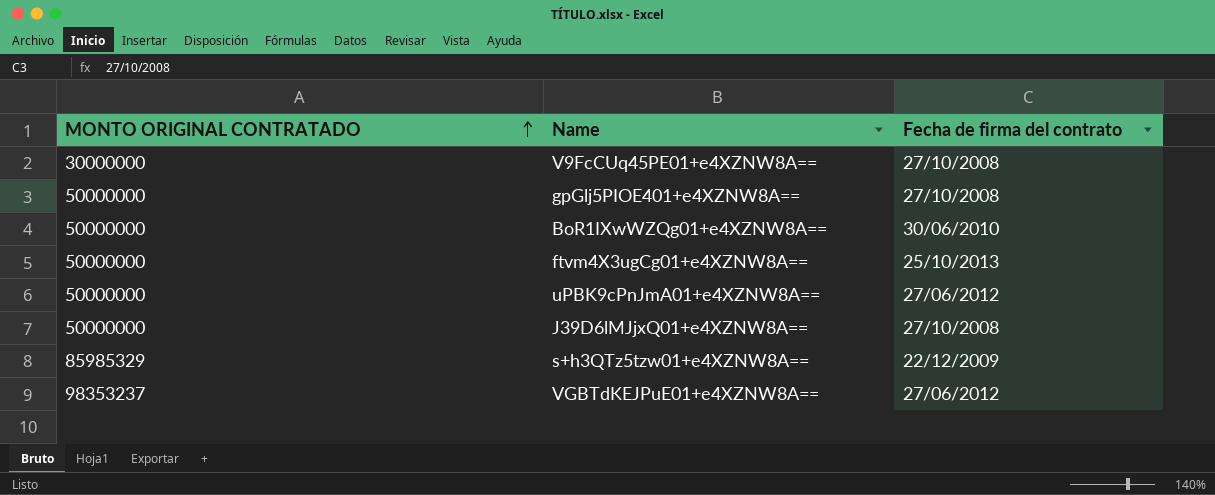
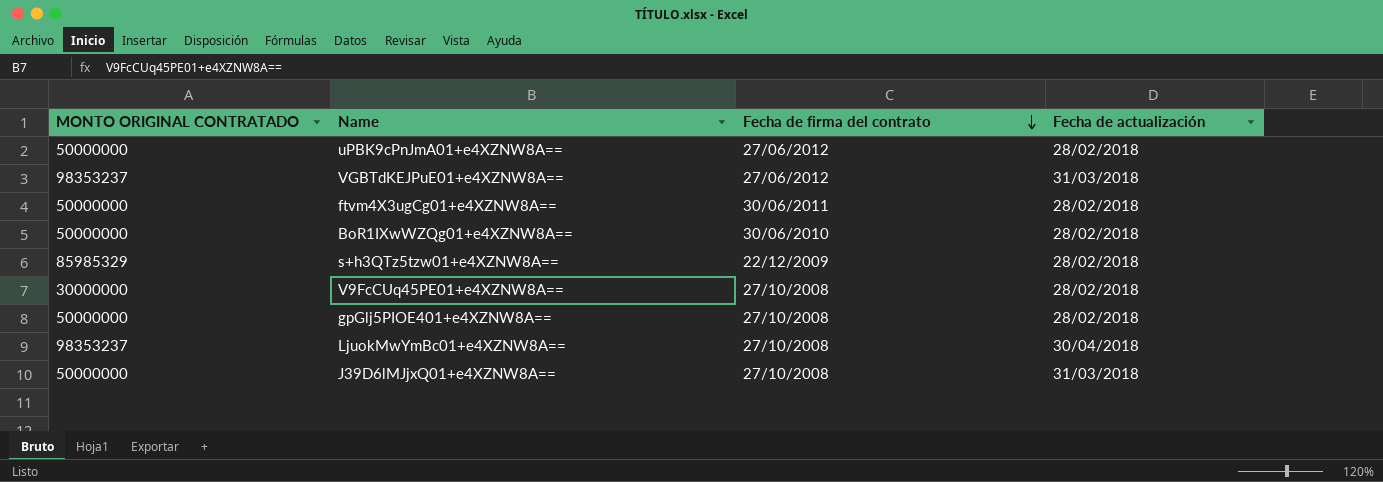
row order: MONTO ORIGINAL CONTRATADO ascending -> Fecha de firma del contrato descending
column Fecha de actualización | position: none -> 4
ftvm4X3ugCg01+e4XZNW8A== | Fecha de firma del contrato: 25/10/2013 -> 30/06/2011
row LjuokMwYmBc01+e4XZNW8A==: none -> 98353237 | 27/10/2008 | 30/04/2018

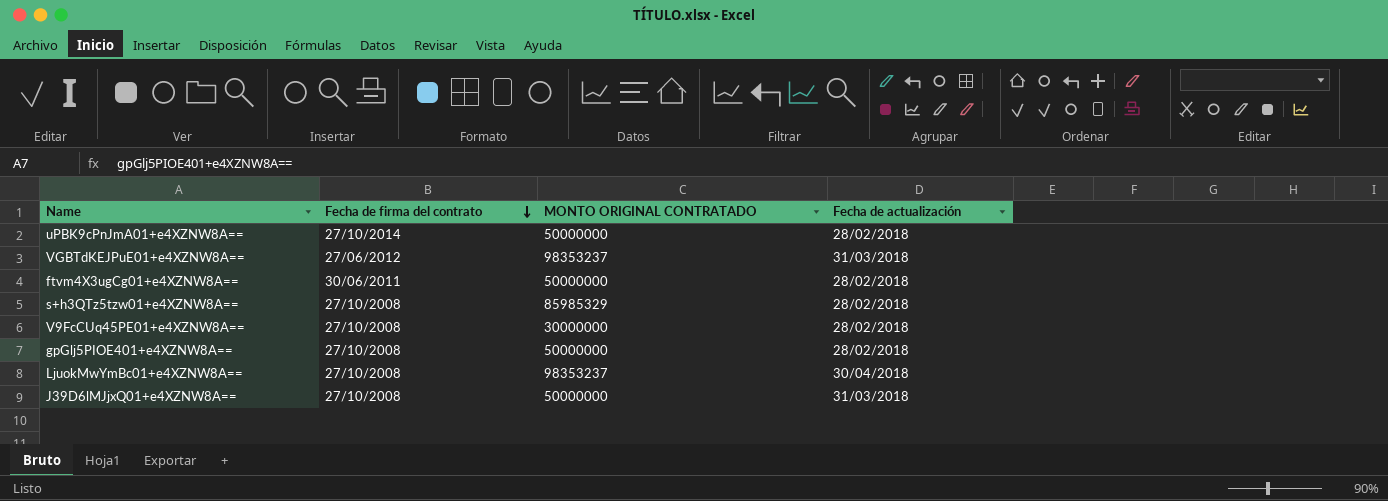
column MONTO ORIGINAL CONTRATADO | position: 1 -> 3
row BoR1IXwWZQg01+e4XZNW8A==: 50000000 | 30/06/2010 | 28/02/2018 -> none
uPBK9cPnJmA01+e4XZNW8A== | Fecha de firma del contrato: 27/06/2012 -> 27/10/2014
s+h3QTz5tzw01+e4XZNW8A== | Fecha de firma del contrato: 22/12/2009 -> 27/10/2008

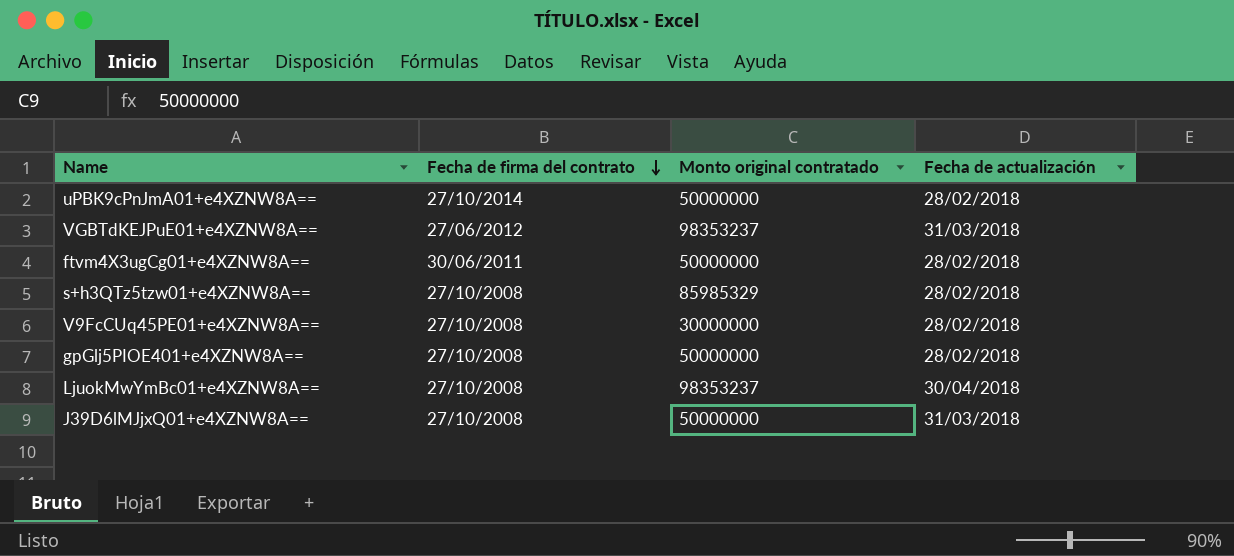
column name: MONTO ORIGINAL CONTRATADO -> Monto original contratado

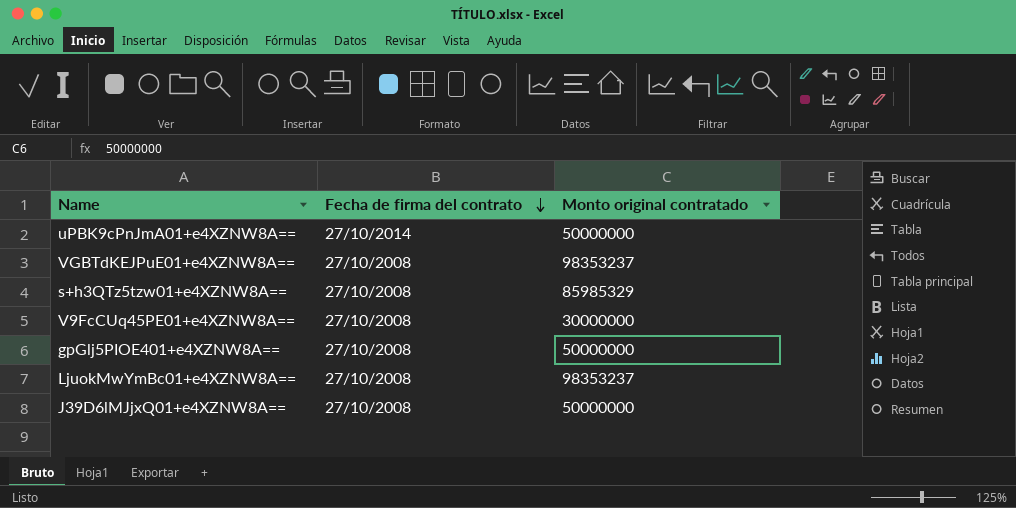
column Fecha de actualización | position: 4 -> none
row ftvm4X3ugCg01+e4XZNW8A==: 30/06/2011 | 50000000 | 28/02/2018 -> none
VGBTdKEJPuE01+e4XZNW8A== | Fecha de firma del contrato: 27/06/2012 -> 27/10/2008

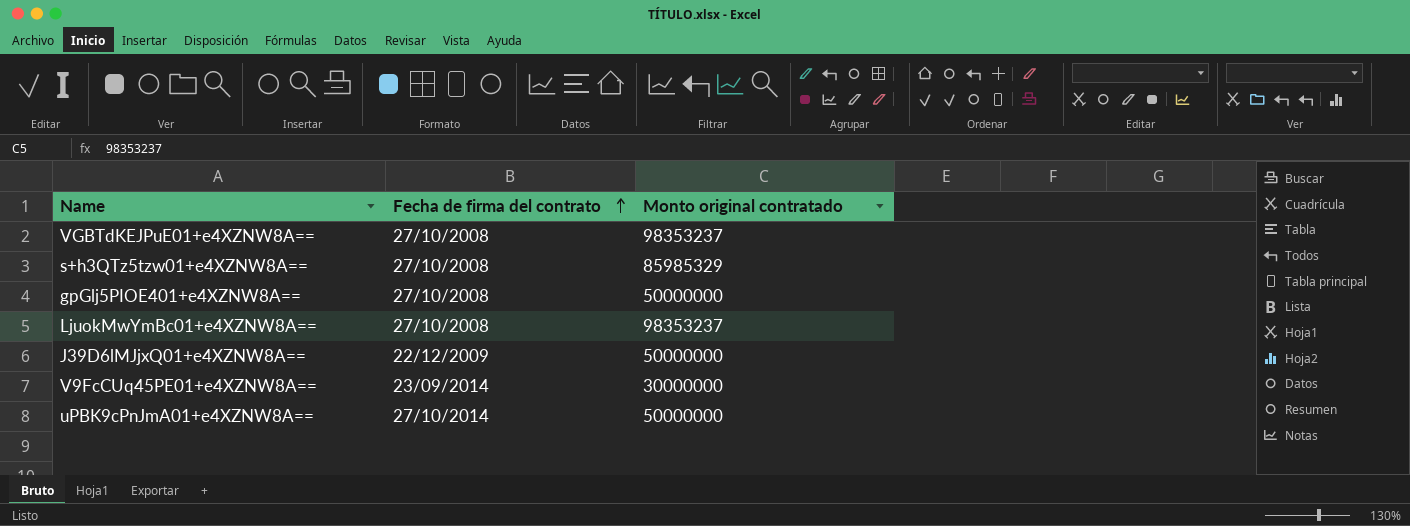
row order: Fecha de firma del contrato descending -> Fecha de firma del contrato ascending
J39D6lMJjxQ01+e4XZNW8A== | Fecha de firma del contrato: 27/10/2008 -> 22/12/2009
V9FcCUq45PE01+e4XZNW8A== | Fecha de firma del contrato: 27/10/2008 -> 23/09/2014

